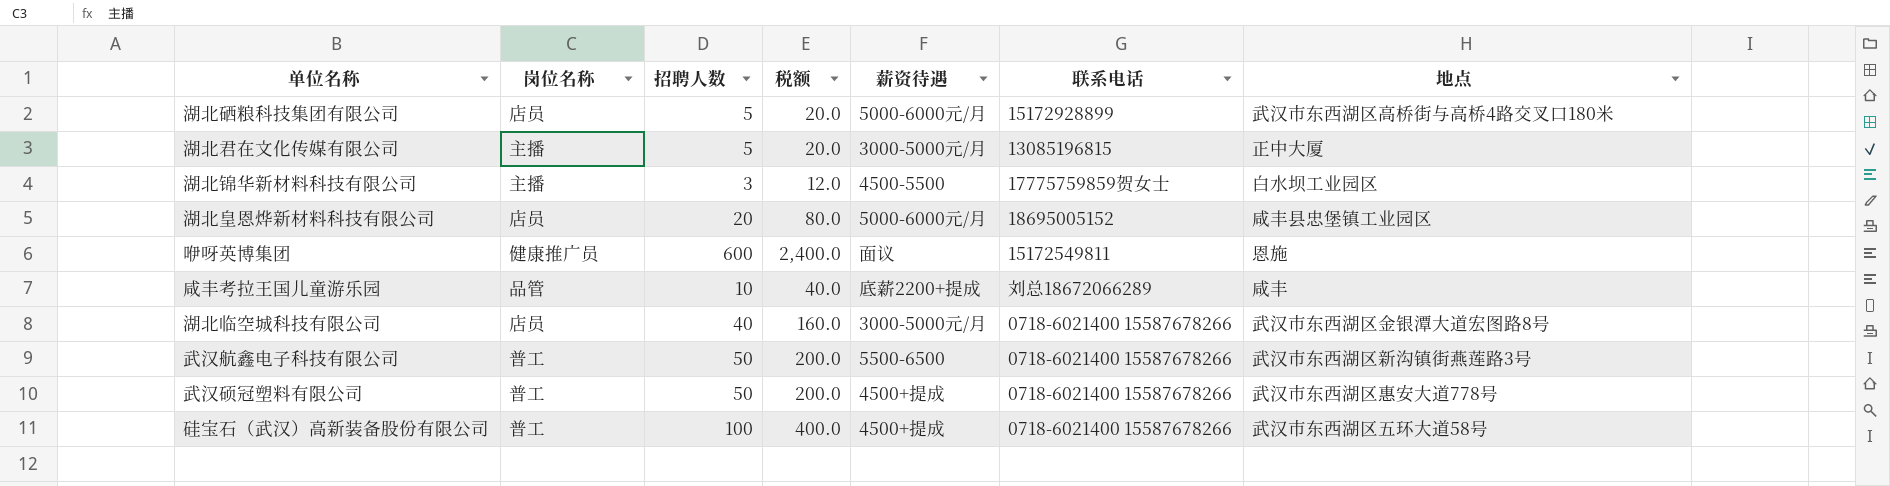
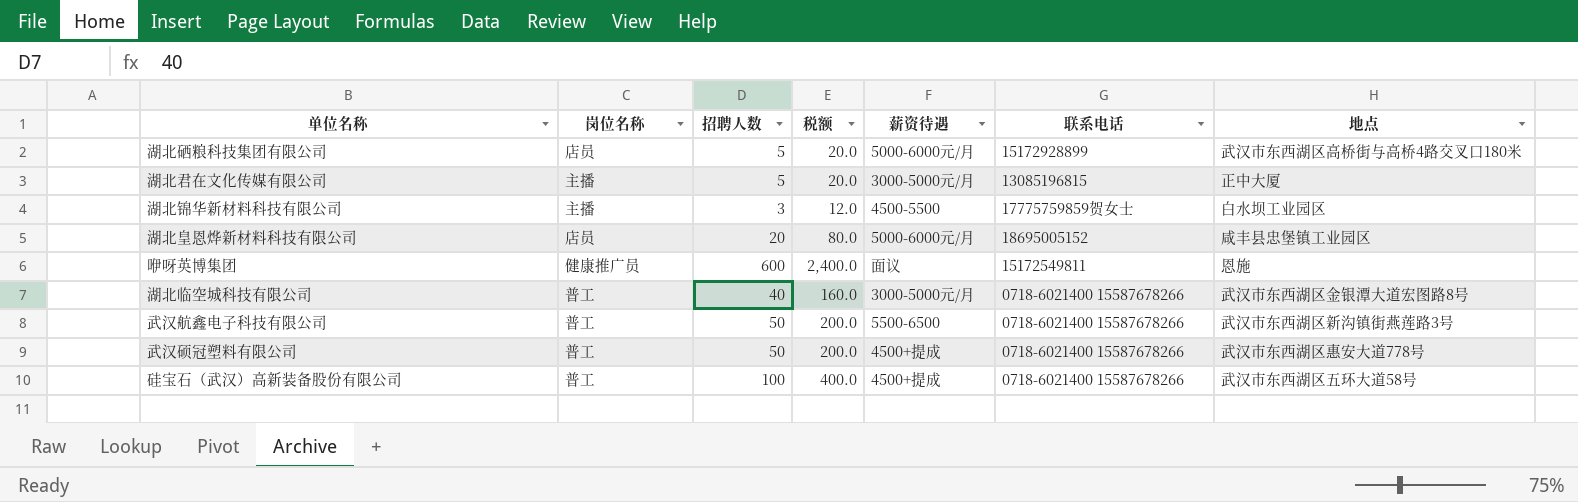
row 咸丰考拉王国儿童游乐园: 品管 | 10 | 40.0 | 底薪2200+提成 | 刘总18672066289 | 咸丰 -> none
湖北临空城科技有限公司 | 岗位名称: 店员 -> 普工

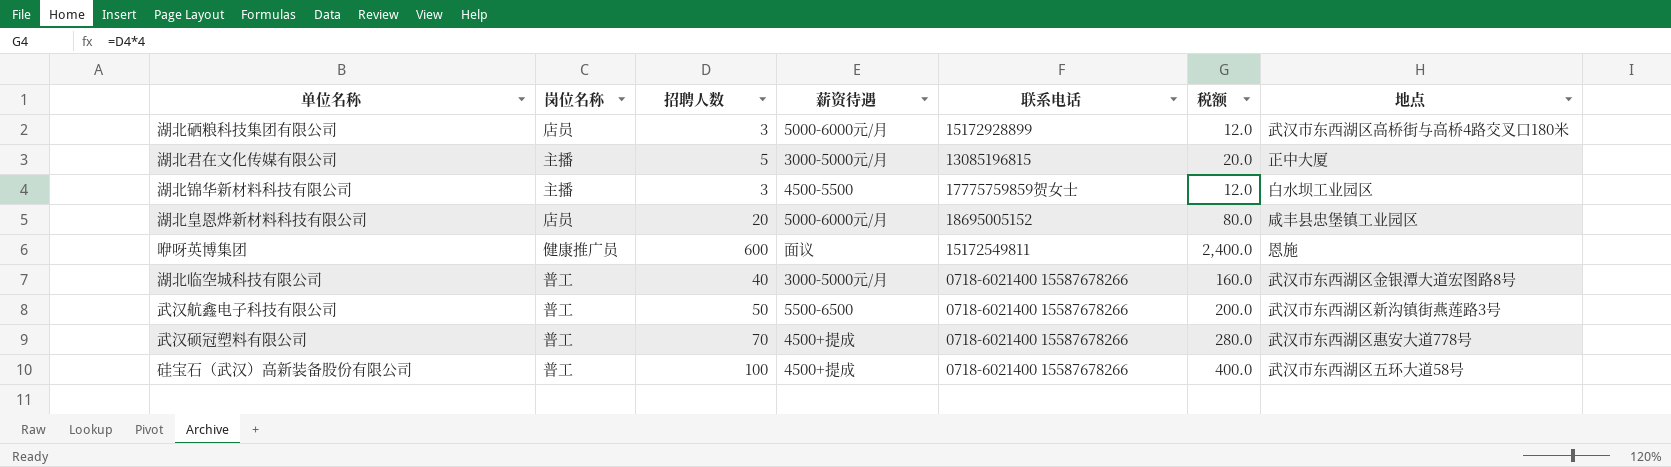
column 税额 | position: 4 -> 6
湖北硒粮科技集团有限公司 | 招聘人数: 5 -> 3
湖北硒粮科技集团有限公司 | 税额: 20.0 -> 12.0
武汉硕冠塑料有限公司 | 招聘人数: 50 -> 70
武汉硕冠塑料有限公司 | 税额: 200.0 -> 280.0

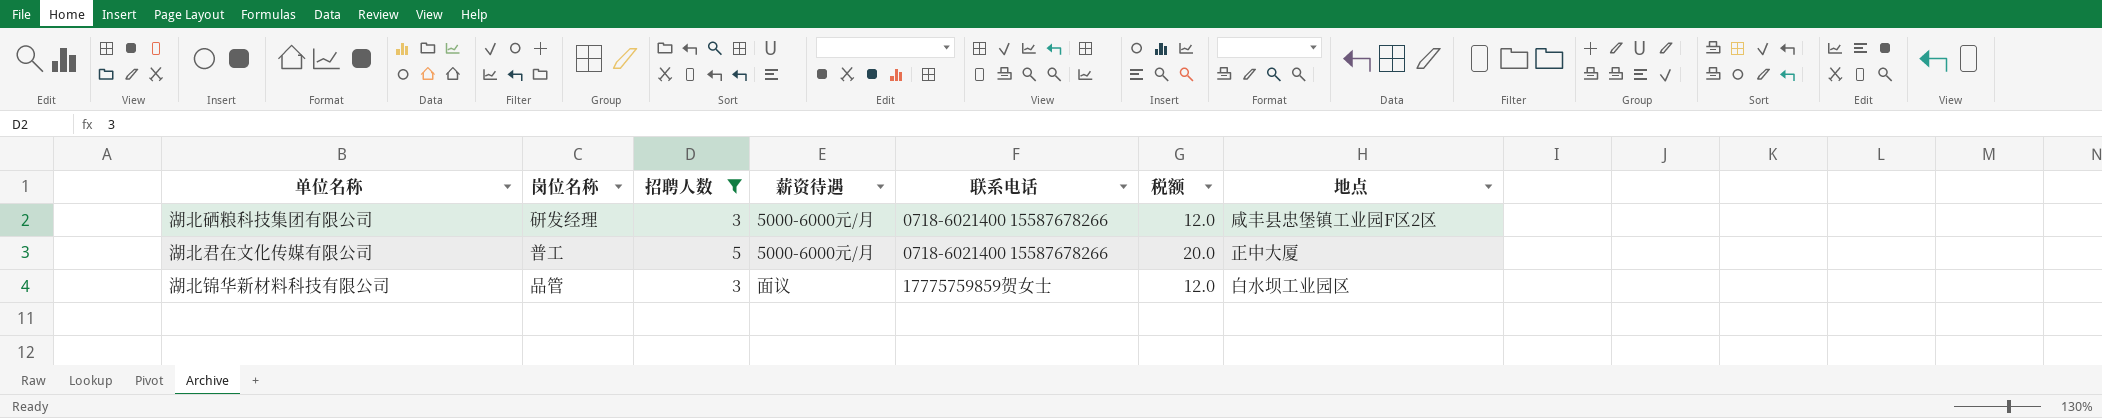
filter: none -> 招聘人数 <= 5
湖北硒粮科技集团有限公司 | 岗位名称: 店员 -> 研发经理
湖北硒粮科技集团有限公司 | 联系电话: 15172928899 -> 0718-6021400 15587678266
湖北硒粮科技集团有限公司 | 地点: 武汉市东西湖区高桥街与高桥4路交叉口180米 -> 咸丰县忠堡镇工业园F区2区
湖北君在文化传媒有限公司 | 岗位名称: 主播 -> 普工
湖北君在文化传媒有限公司 | 薪资待遇: 3000-5000元/月 -> 5000-6000元/月
湖北君在文化传媒有限公司 | 联系电话: 13085196815 -> 0718-6021400 15587678266
湖北锦华新材料科技有限公司 | 岗位名称: 主播 -> 品管
湖北锦华新材料科技有限公司 | 薪资待遇: 4500-5500 -> 面议

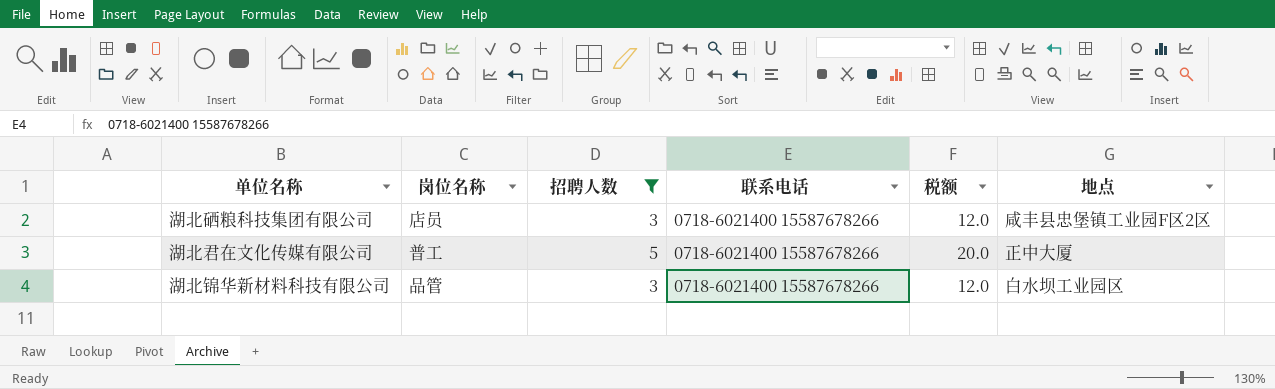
column 薪资待遇 | position: 4 -> none
湖北硒粮科技集团有限公司 | 岗位名称: 研发经理 -> 店员
湖北锦华新材料科技有限公司 | 联系电话: 17775759859贺女士 -> 0718-6021400 15587678266

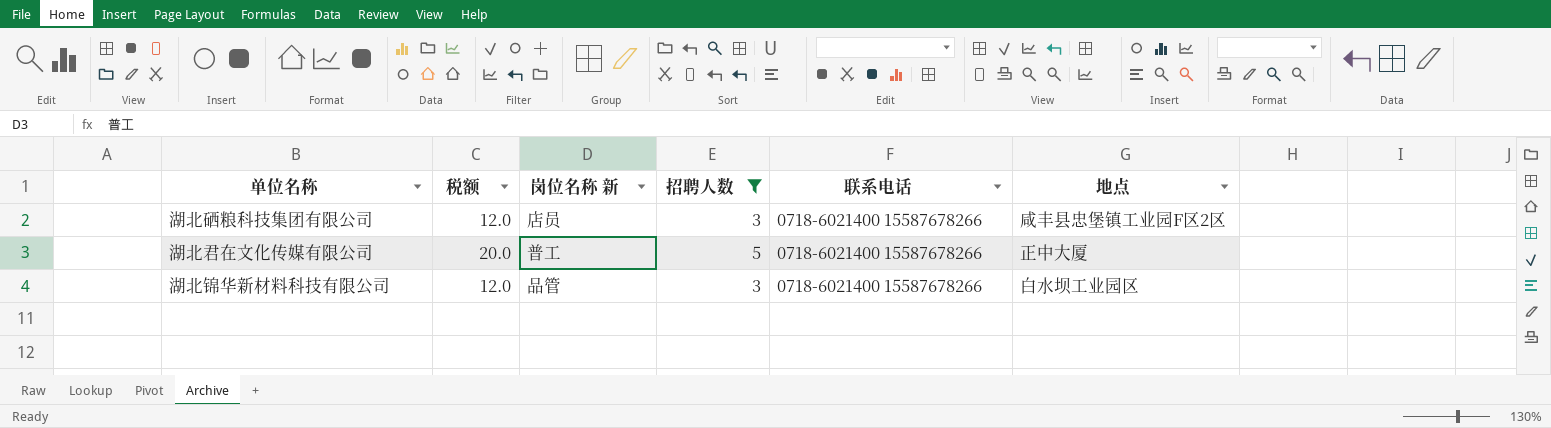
column 税额 | position: 5 -> 2
column name: 岗位名称 -> 岗位名称 新

